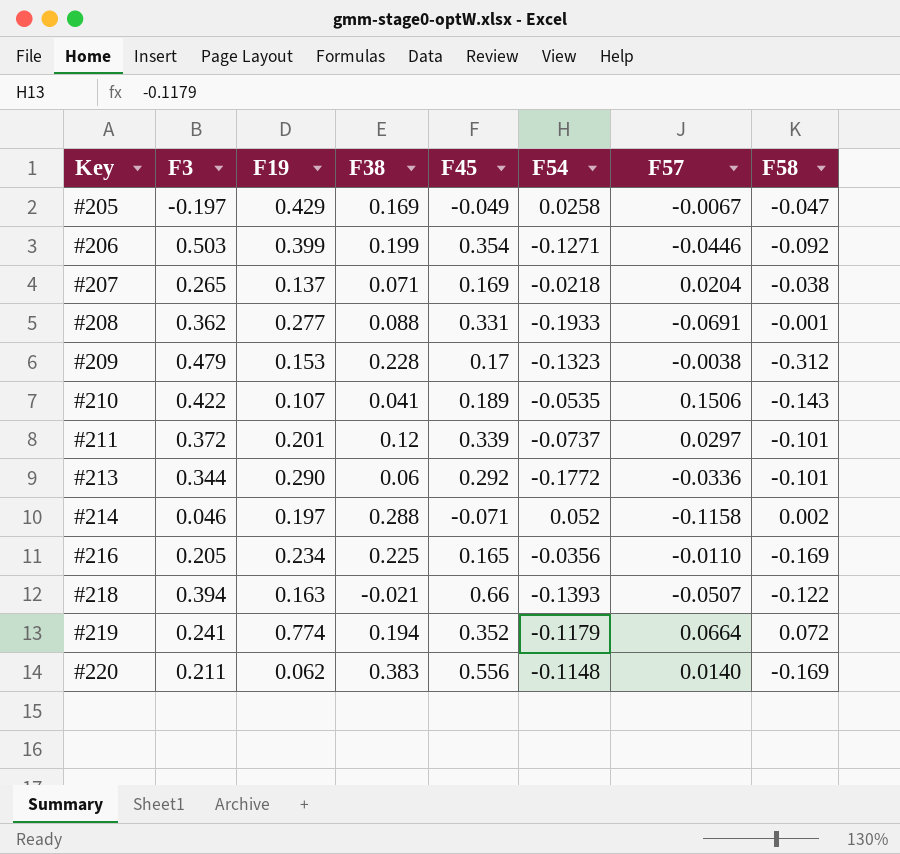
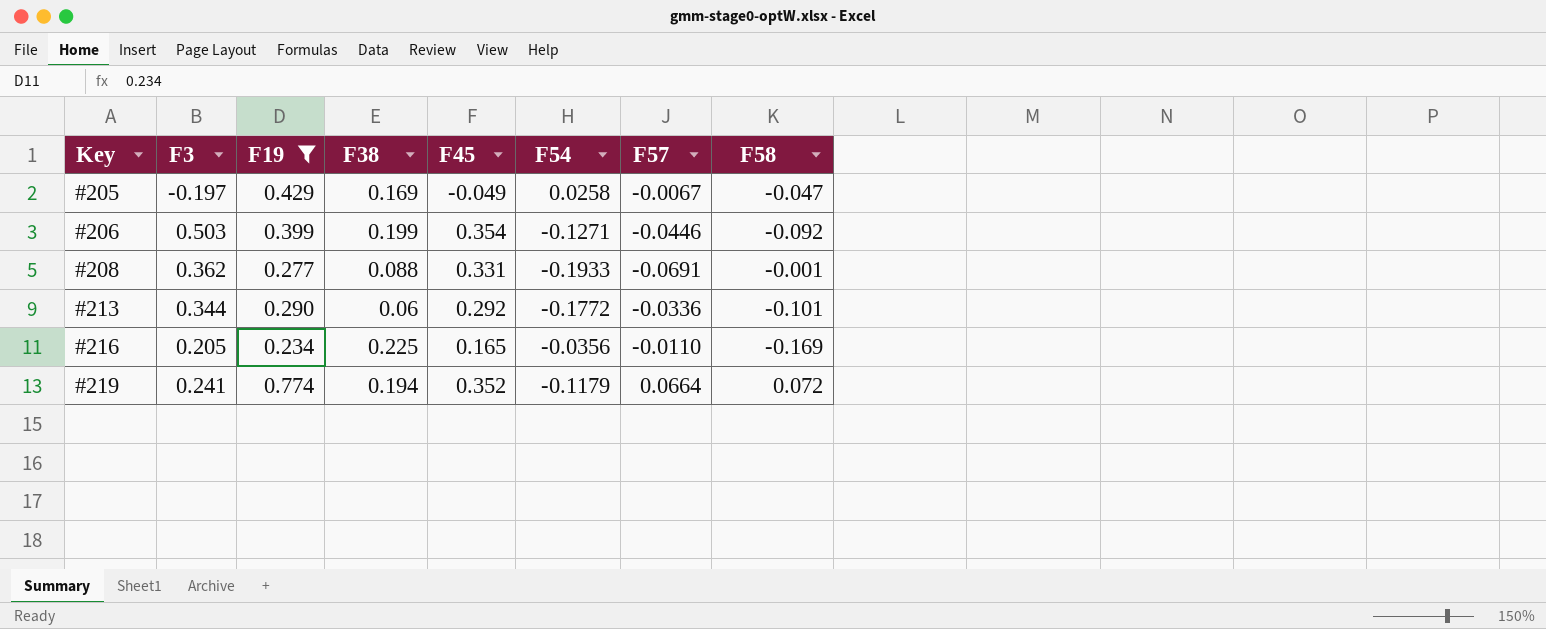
filter: none -> F19 >= 0.234

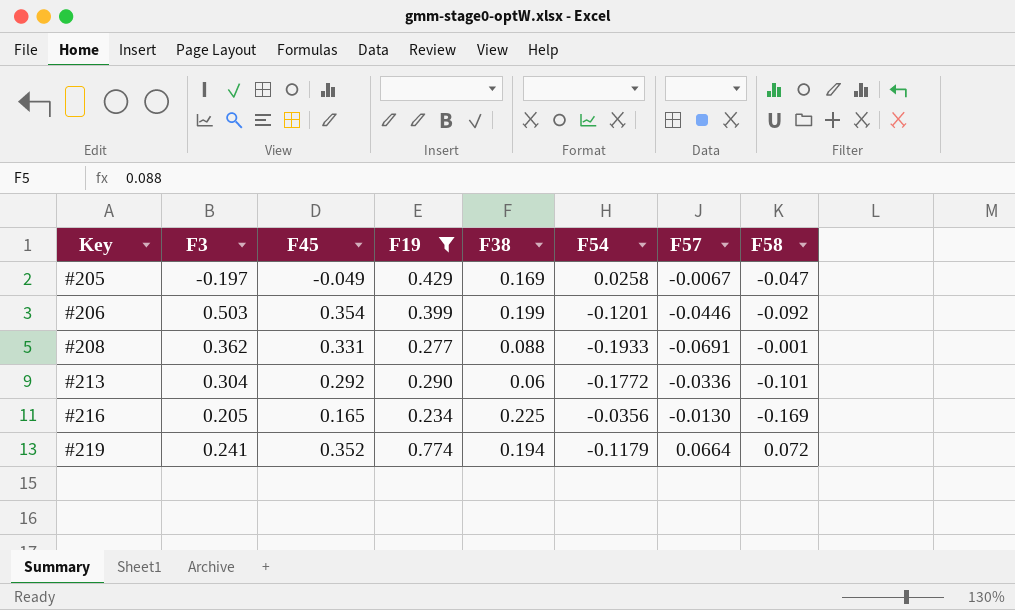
column F45 | position: 5 -> 3
#206 | F54: -0.1271 -> -0.1201
#213 | F3: 0.344 -> 0.304
#216 | F57: -0.0110 -> -0.0130

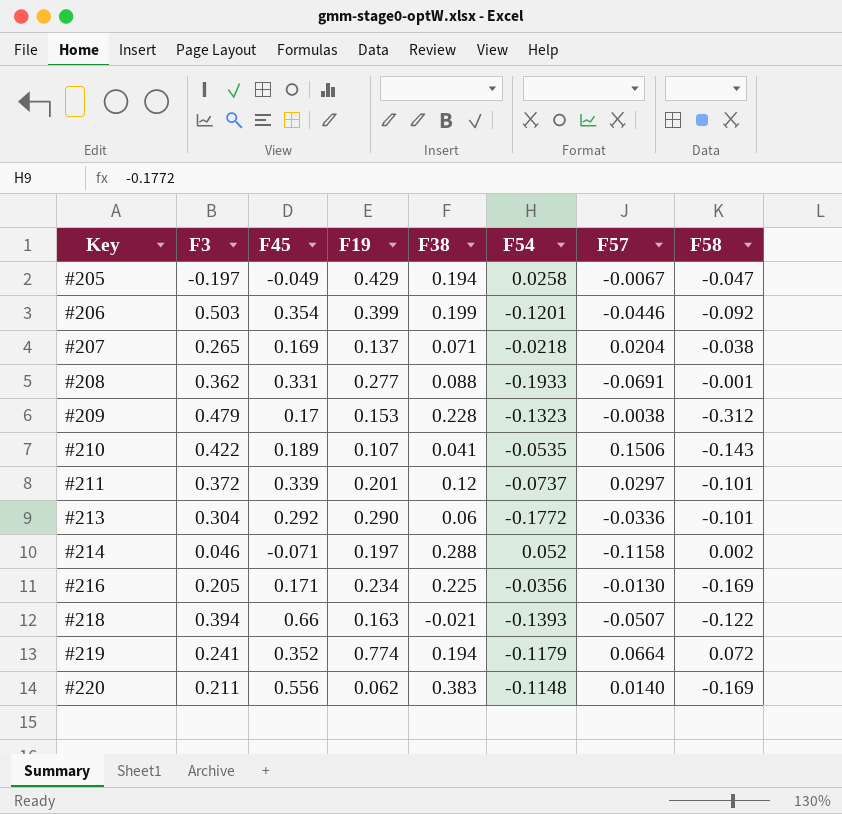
filter: F19 >= 0.234 -> none
#205 | F38: 0.169 -> 0.194
#216 | F45: 0.165 -> 0.171

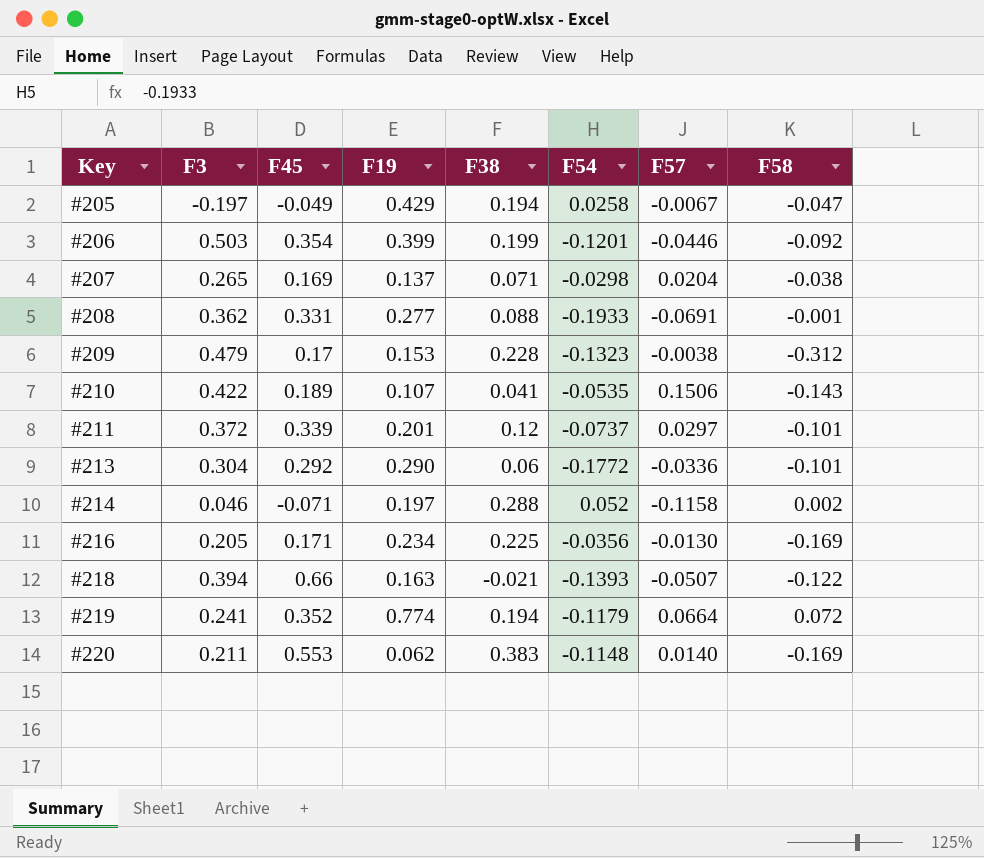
#207 | F54: -0.0218 -> -0.0298
#220 | F45: 0.556 -> 0.553

